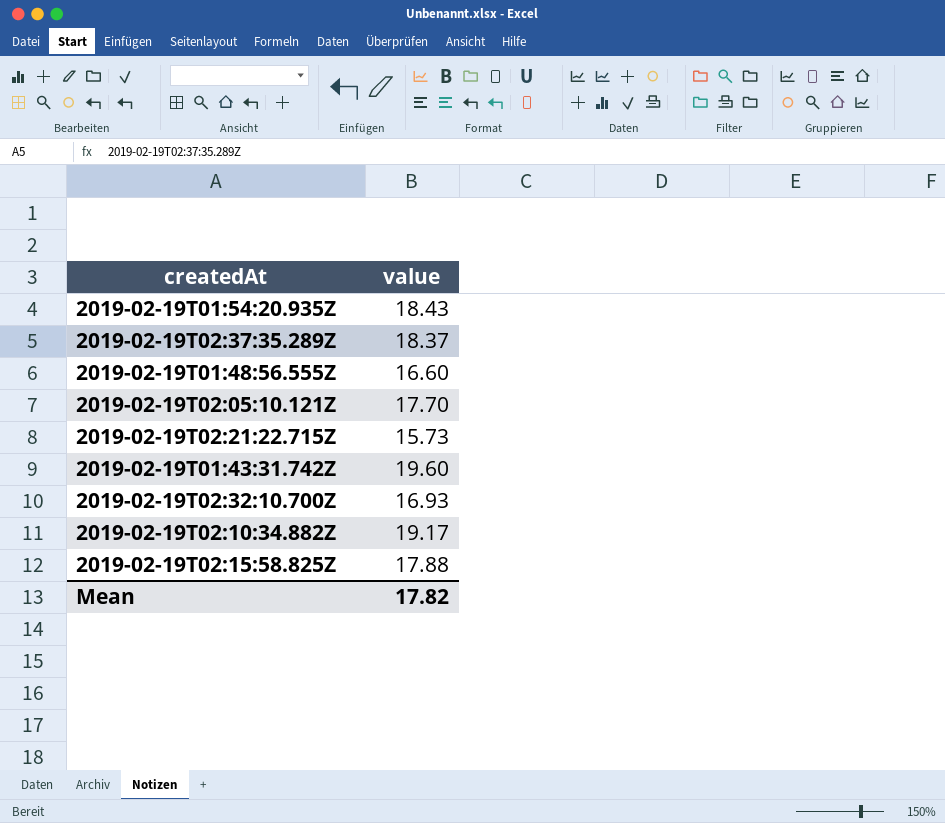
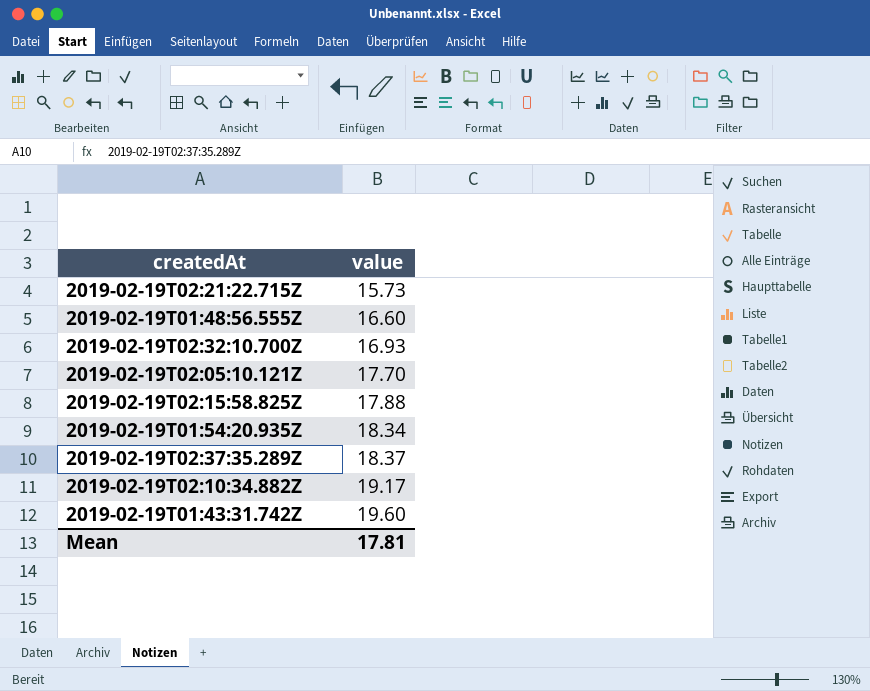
row order: none -> value ascending
2019-02-19T01:54:20.935Z | value: 18.43 -> 18.34
Mean | value: 17.82 -> 17.81

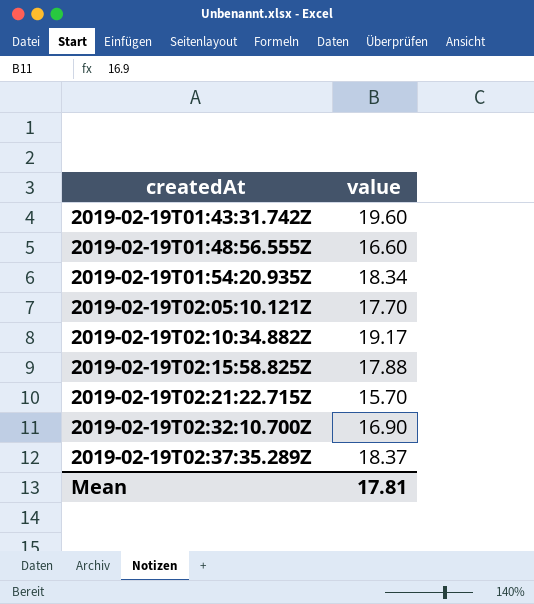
row order: value ascending -> createdAt ascending
2019-02-19T02:21:22.715Z | value: 15.73 -> 15.70
2019-02-19T02:32:10.700Z | value: 16.93 -> 16.90

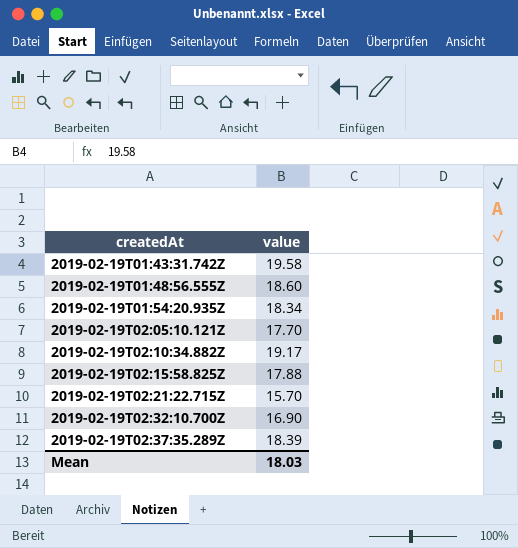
2019-02-19T01:43:31.742Z | value: 19.60 -> 19.58
2019-02-19T01:48:56.555Z | value: 16.60 -> 18.60
2019-02-19T02:37:35.289Z | value: 18.37 -> 18.39
Mean | value: 17.81 -> 18.03

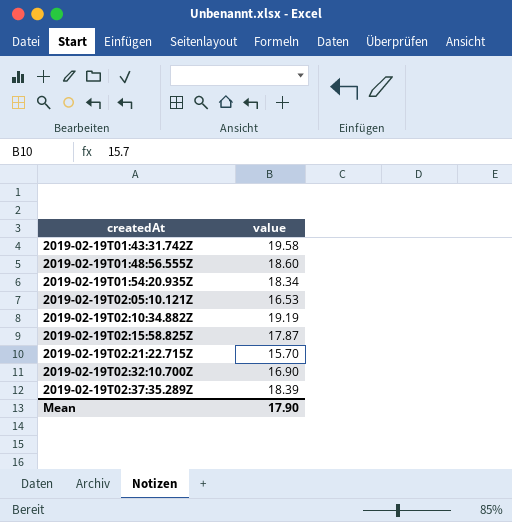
2019-02-19T02:05:10.121Z | value: 17.70 -> 16.53
2019-02-19T02:10:34.882Z | value: 19.17 -> 19.19
2019-02-19T02:15:58.825Z | value: 17.88 -> 17.87
Mean | value: 18.03 -> 17.90

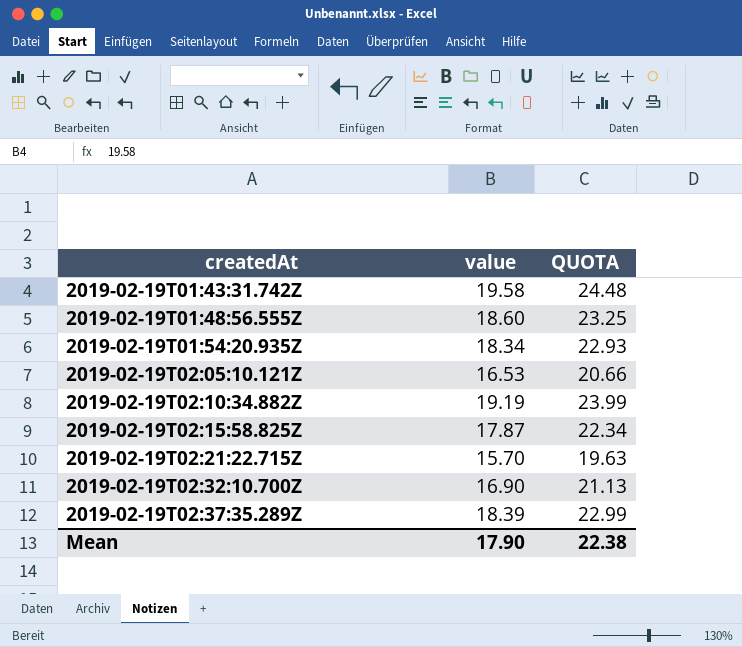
column QUOTA | formula: none -> [value] * 1.25

